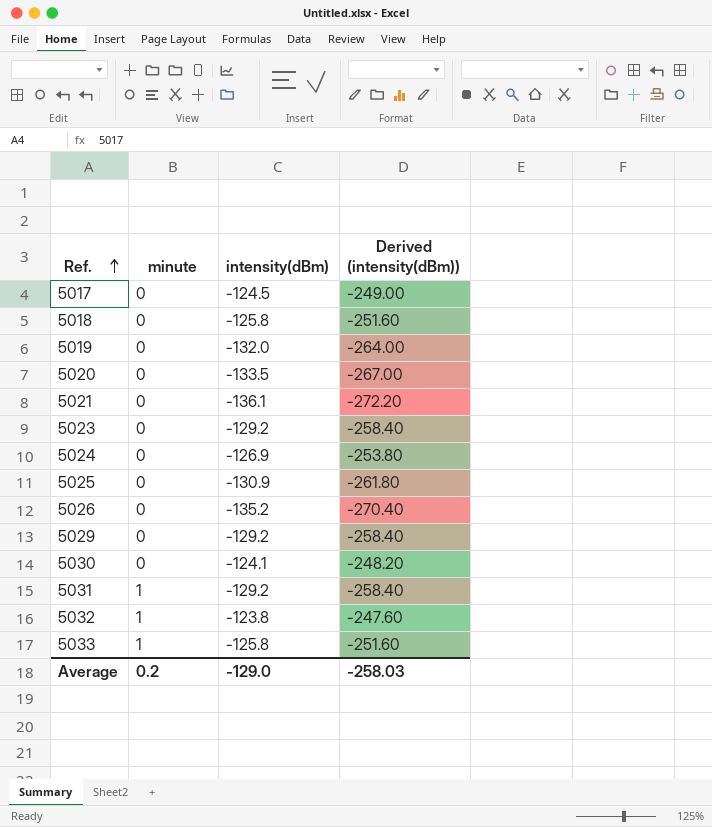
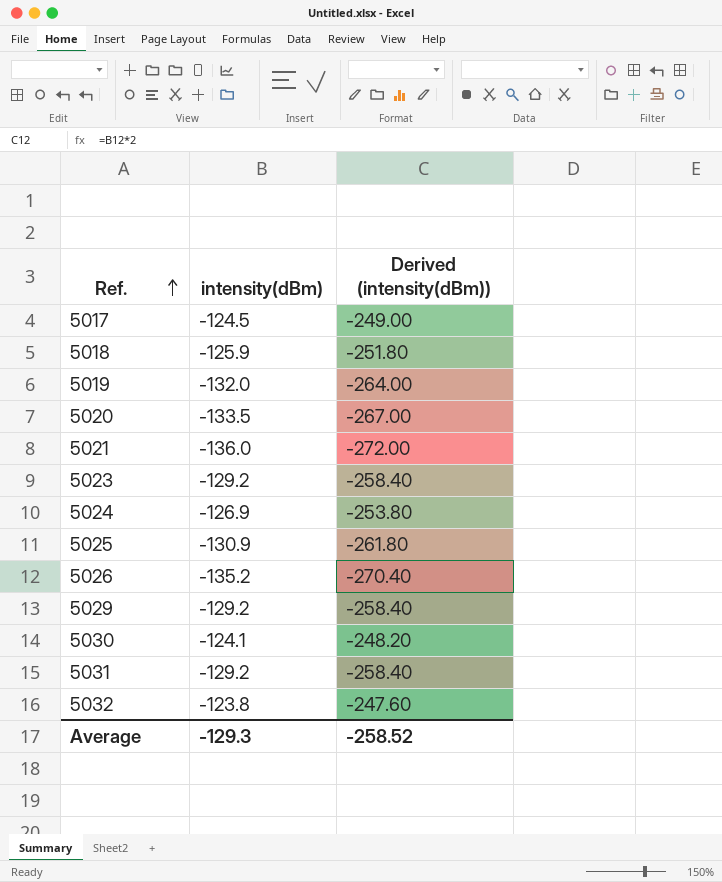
column minute | position: 2 -> none
row 5033: 1 | -125.8 | -251.60 -> none
5018 | intensity(dBm): -125.8 -> -125.9
5018 | Derived (intensity(dBm)): -251.60 -> -251.80
5021 | intensity(dBm): -136.1 -> -136.0
5021 | Derived (intensity(dBm)): -272.20 -> -272.00
Average | intensity(dBm): -129.0 -> -129.3
Average | Derived (intensity(dBm)): -258.03 -> -258.52

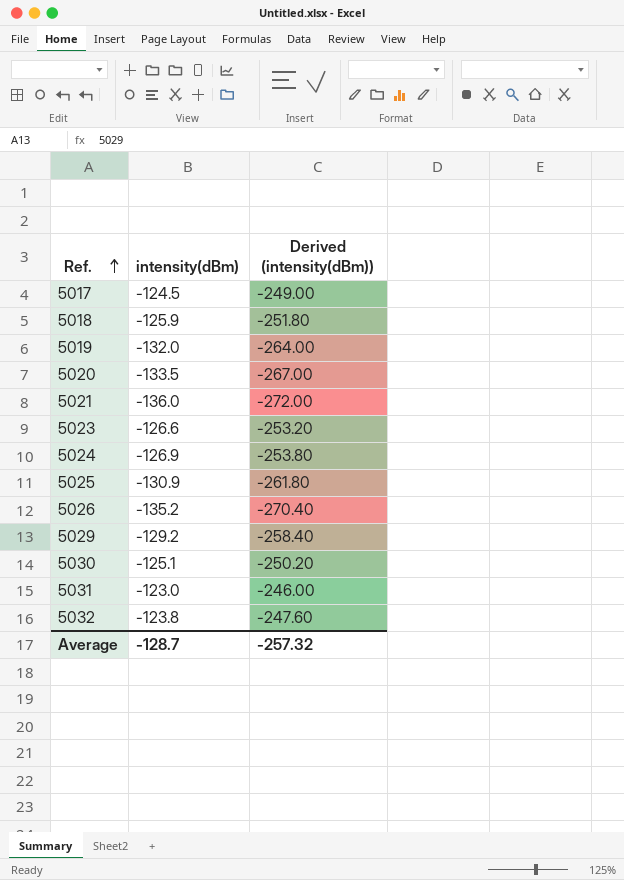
5023 | intensity(dBm): -129.2 -> -126.6
5023 | Derived (intensity(dBm)): -258.40 -> -253.20
5030 | intensity(dBm): -124.1 -> -125.1
5030 | Derived (intensity(dBm)): -248.20 -> -250.20
5031 | intensity(dBm): -129.2 -> -123.0
5031 | Derived (intensity(dBm)): -258.40 -> -246.00
Average | intensity(dBm): -129.3 -> -128.7
Average | Derived (intensity(dBm)): -258.52 -> -257.32

